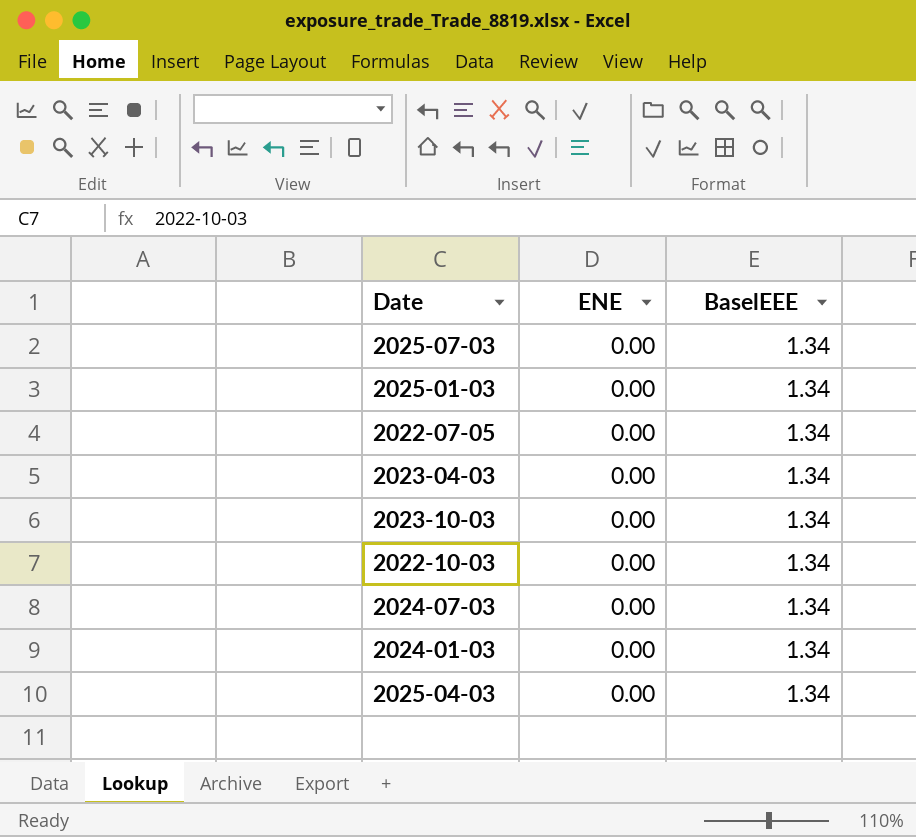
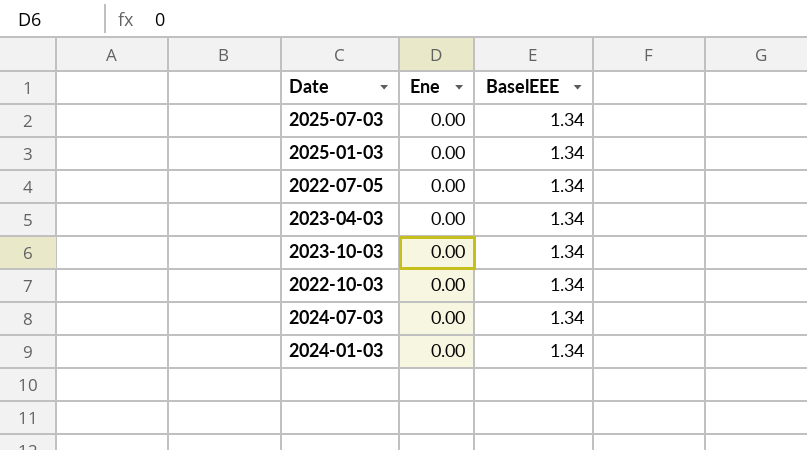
column name: ENE -> Ene
row 2025-04-03: 0.00 | 1.34 -> none

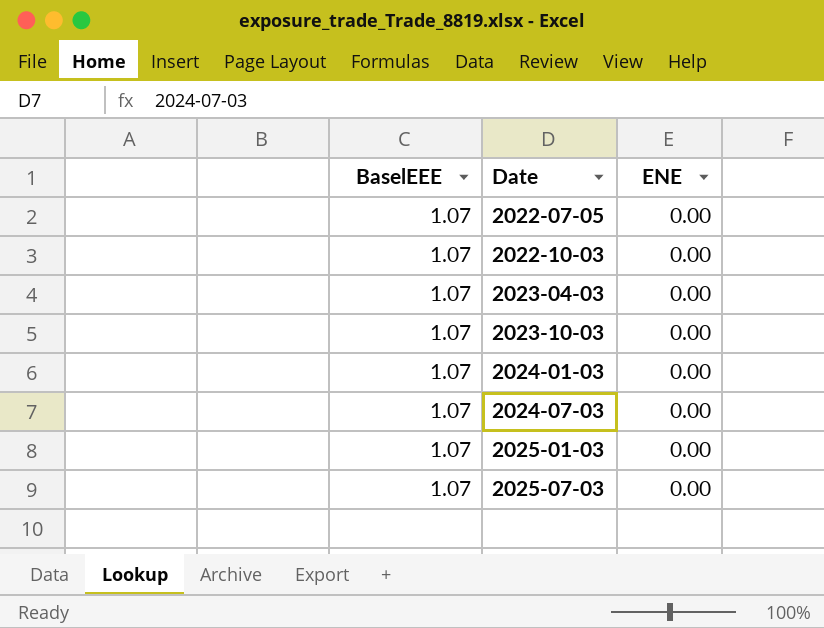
row order: none -> Date ascending
column BaselEEE | position: 3 -> 1
column name: Ene -> ENE
2022-07-05 | BaselEEE: 1.34 -> 1.07
2022-10-03 | BaselEEE: 1.34 -> 1.07
2023-04-03 | BaselEEE: 1.34 -> 1.07
2023-10-03 | BaselEEE: 1.34 -> 1.07
2024-01-03 | BaselEEE: 1.34 -> 1.07
2024-07-03 | BaselEEE: 1.34 -> 1.07
2025-01-03 | BaselEEE: 1.34 -> 1.07
2025-07-03 | BaselEEE: 1.34 -> 1.07

